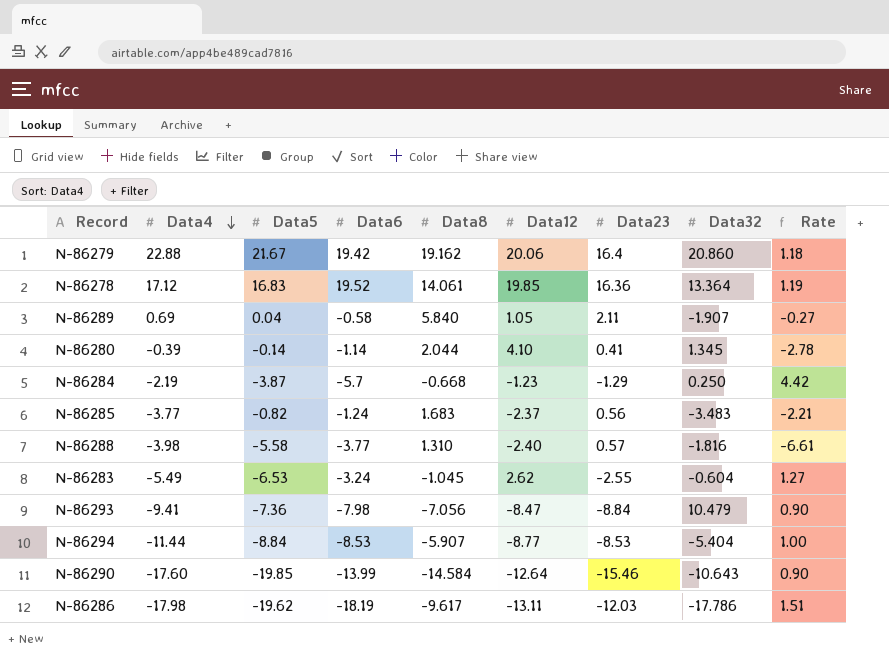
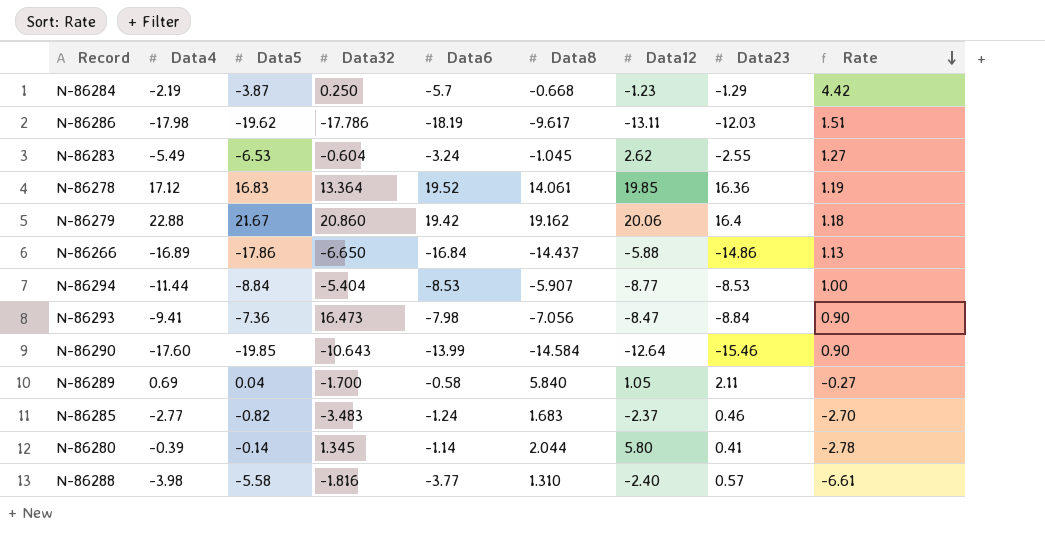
row order: Data4 descending -> Rate descending
column Data32 | position: 8 -> 4
row N-86266: none -> -16.89 | -17.86 | -6.650 | -16.84 | -14.437 | -5.88 | -14.86 | 1.13
N-86293 | Data32: 10.479 -> 16.473
N-86289 | Data32: -1.907 -> -1.700
N-86285 | Data4: -3.77 -> -2.77
N-86285 | Data23: 0.56 -> 0.46
N-86285 | Rate: -2.21 -> -2.70
N-86280 | Data12: 4.10 -> 5.80

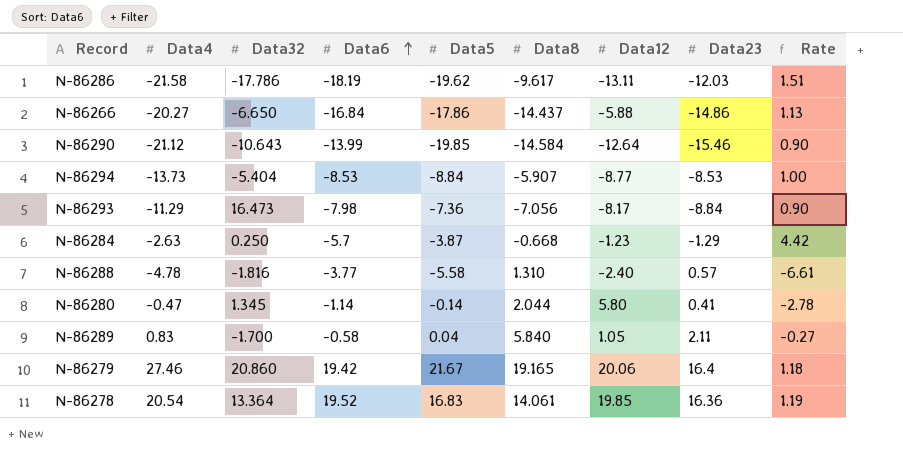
row order: Rate descending -> Data6 ascending
column Data5 | position: 3 -> 5
row N-86283: -5.49 | -6.53 | -0.604 | -3.24 | -1.045 | 2.62 | -2.55 | 1.27 -> none
row N-86285: -2.77 | -0.82 | -3.483 | -1.24 | 1.683 | -2.37 | 0.46 | -2.70 -> none
N-86286 | Data4: -17.98 -> -21.58
N-86266 | Data4: -16.89 -> -20.27
N-86290 | Data4: -17.60 -> -21.12
N-86294 | Data4: -11.44 -> -13.73
N-86293 | Data4: -9.41 -> -11.29
N-86293 | Data12: -8.47 -> -8.17
N-86284 | Data4: -2.19 -> -2.63
N-86288 | Data4: -3.98 -> -4.78
N-86280 | Data4: -0.39 -> -0.47
N-86289 | Data4: 0.69 -> 0.83
N-86279 | Data4: 22.88 -> 27.46
N-86279 | Data8: 19.162 -> 19.165
N-86278 | Data4: 17.12 -> 20.54

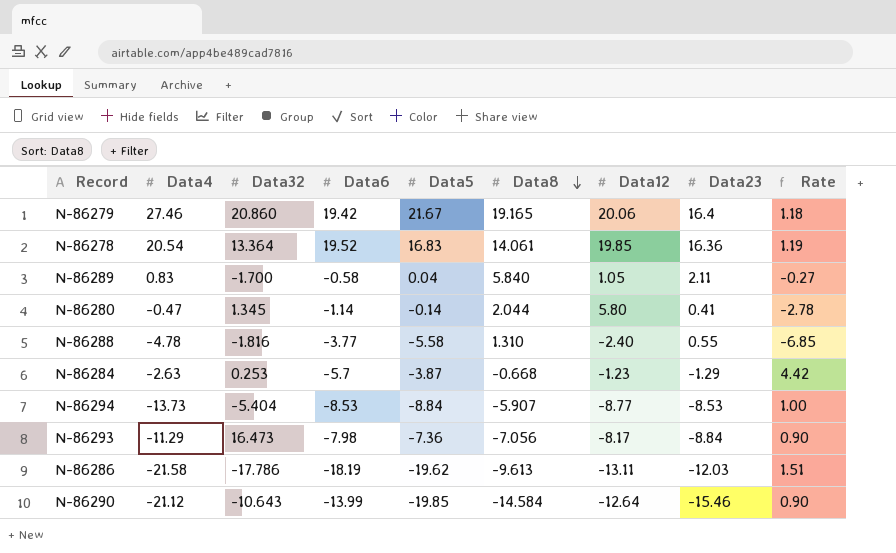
row order: Data6 ascending -> Data8 descending
row N-86266: -20.27 | -6.650 | -16.84 | -17.86 | -14.437 | -5.88 | -14.86 | 1.13 -> none
N-86288 | Data23: 0.57 -> 0.55
N-86288 | Rate: -6.61 -> -6.85
N-86284 | Data32: 0.250 -> 0.253
N-86286 | Data8: -9.617 -> -9.613

